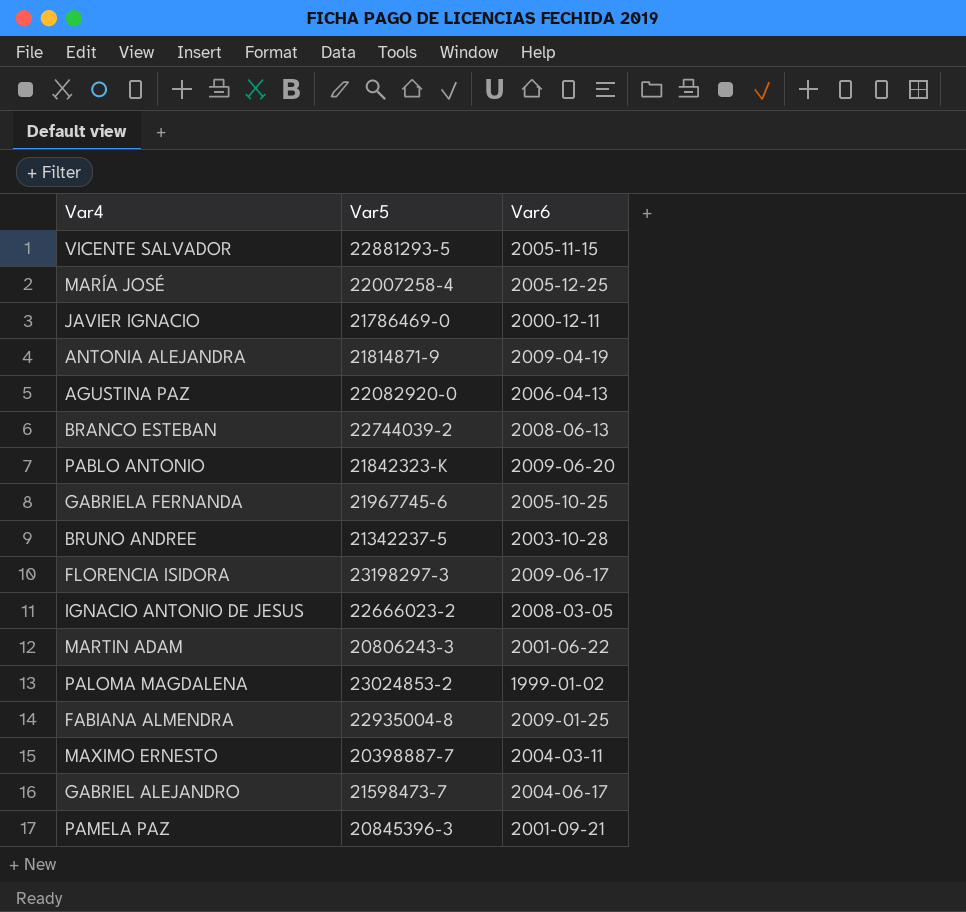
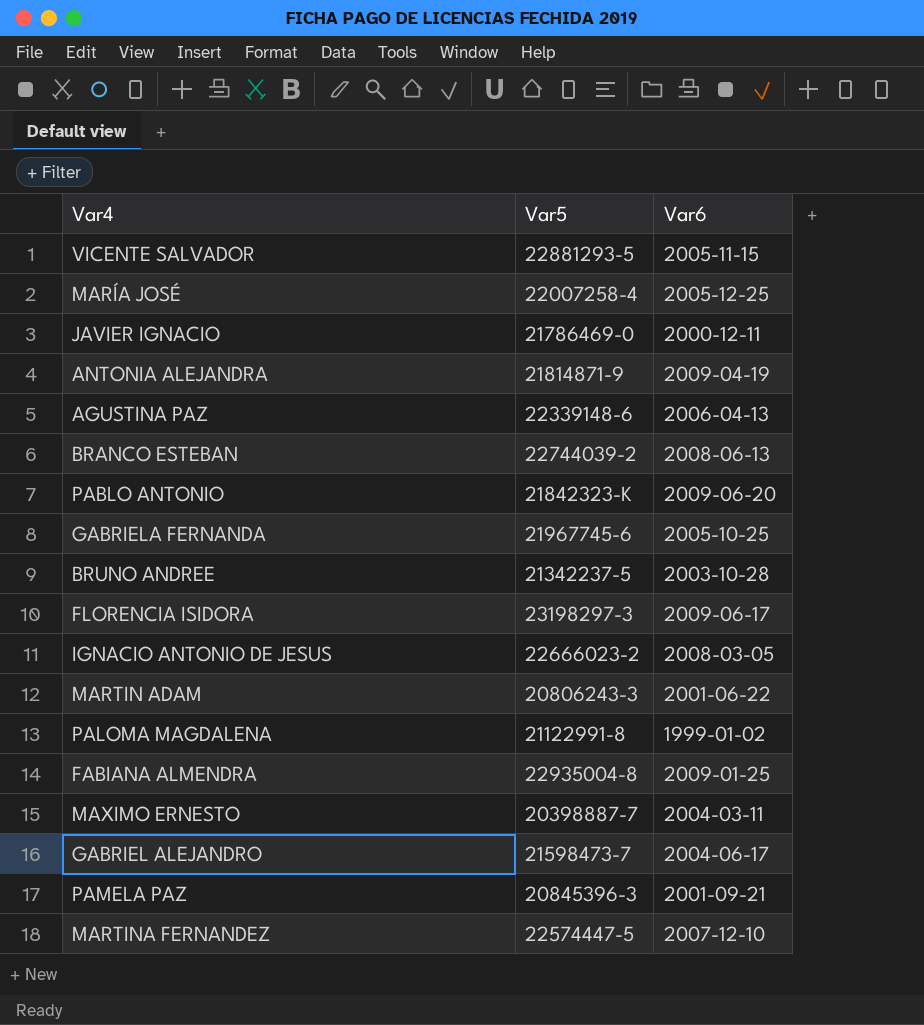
AGUSTINA PAZ | Var5: 22082920-0 -> 22339148-6
PALOMA MAGDALENA | Var5: 23024853-2 -> 21122991-8
row MARTINA FERNANDEZ: none -> 22574447-5 | 2007-12-10

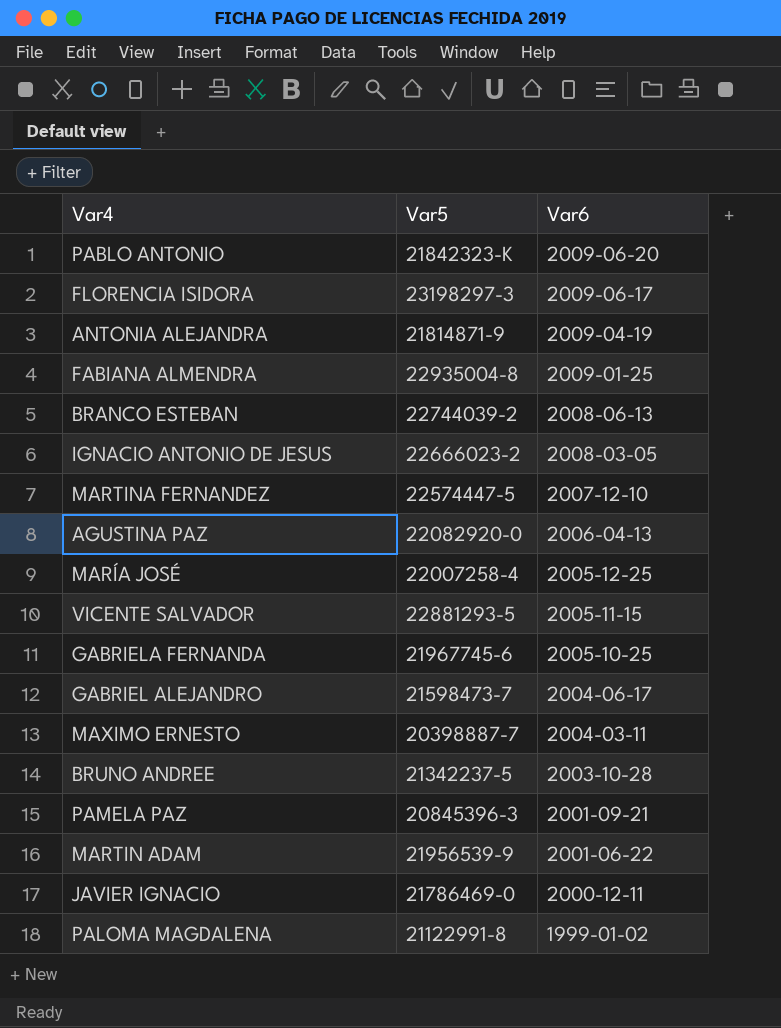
row order: none -> Var6 descending
AGUSTINA PAZ | Var5: 22339148-6 -> 22082920-0
MARTIN ADAM | Var5: 20806243-3 -> 21956539-9

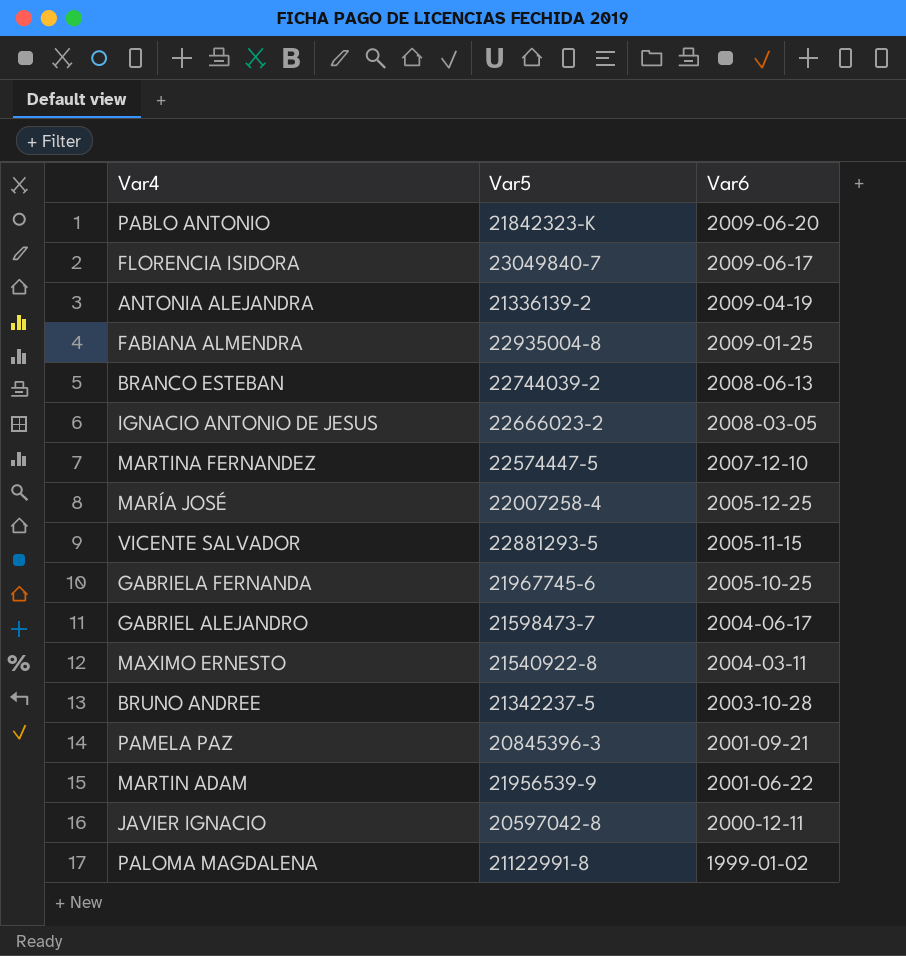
row AGUSTINA PAZ: 22082920-0 | 2006-04-13 -> none
FLORENCIA ISIDORA | Var5: 23198297-3 -> 23049840-7
ANTONIA ALEJANDRA | Var5: 21814871-9 -> 21336139-2
MAXIMO ERNESTO | Var5: 20398887-7 -> 21540922-8
JAVIER IGNACIO | Var5: 21786469-0 -> 20597042-8

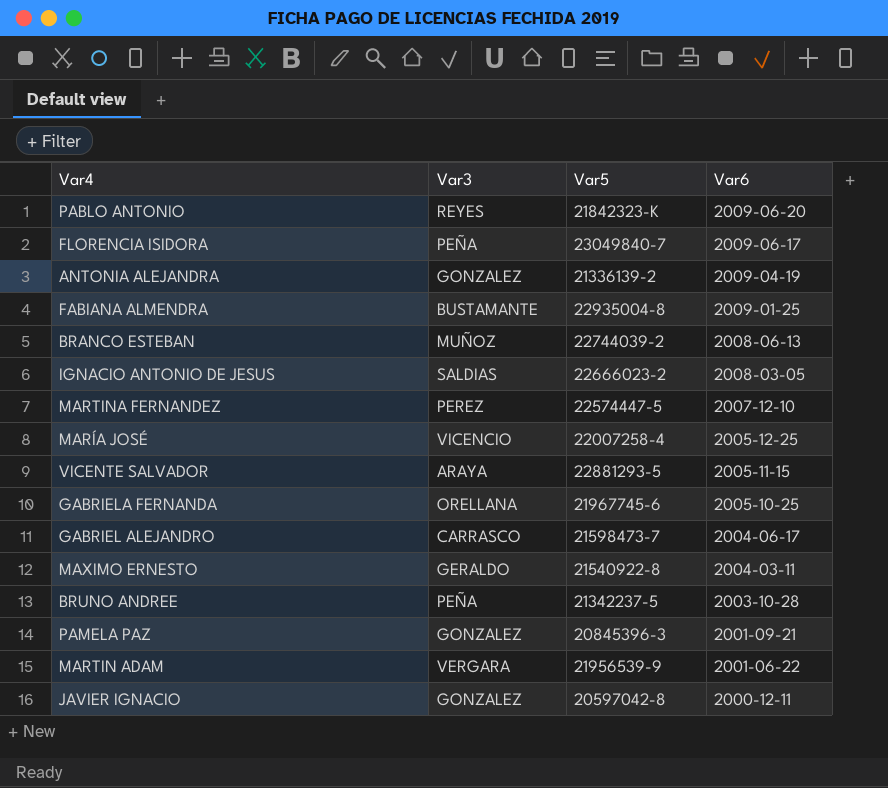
column Var3 | position: none -> 2
row PALOMA MAGDALENA: 21122991-8 | 1999-01-02 -> none

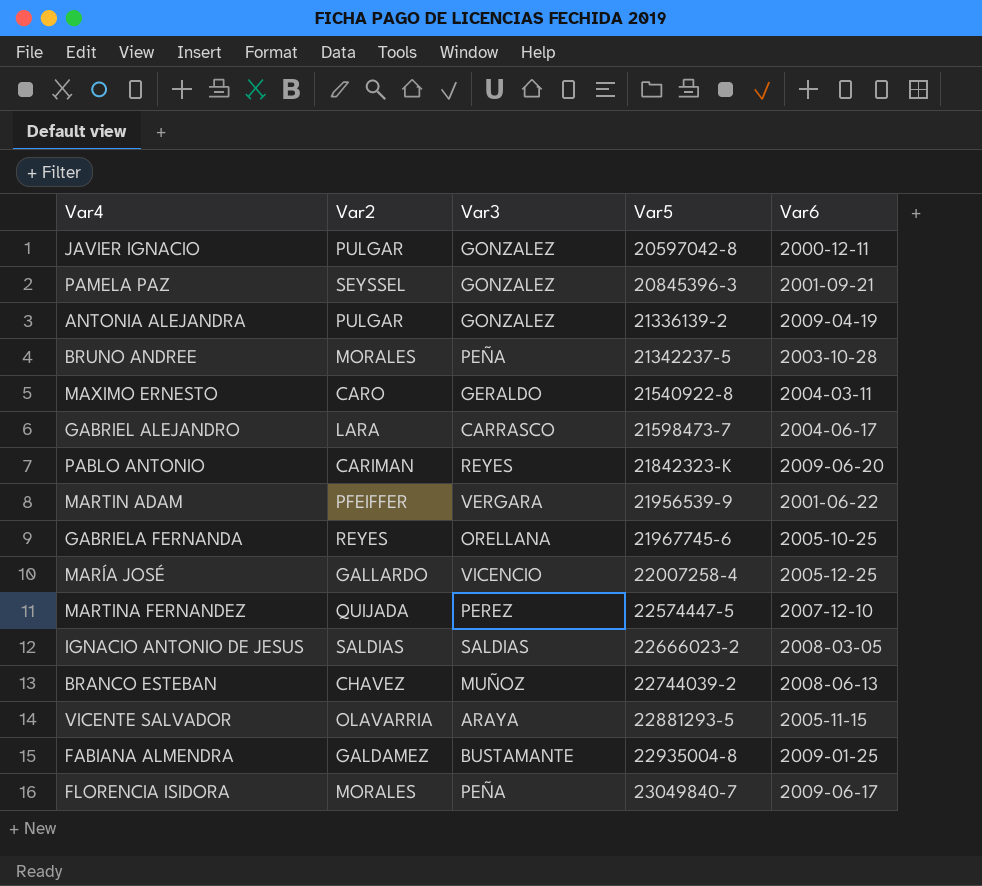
row order: Var6 descending -> Var5 ascending
column Var2 | position: none -> 2

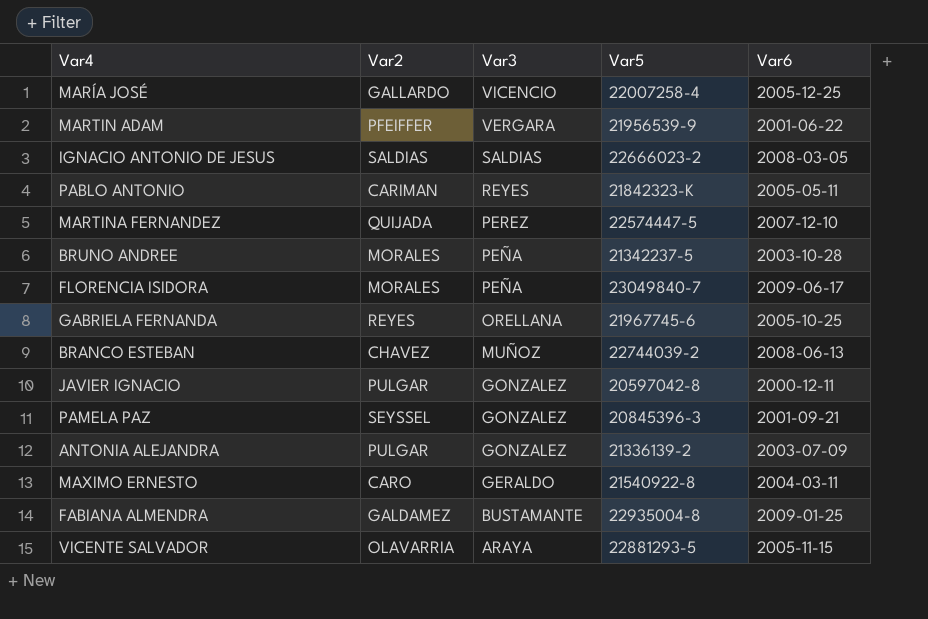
row order: Var5 ascending -> Var3 descending
row GABRIEL ALEJANDRO: LARA | CARRASCO | 21598473-7 | 2004-06-17 -> none
PABLO ANTONIO | Var6: 2009-06-20 -> 2005-05-11
ANTONIA ALEJANDRA | Var6: 2009-04-19 -> 2003-07-09

